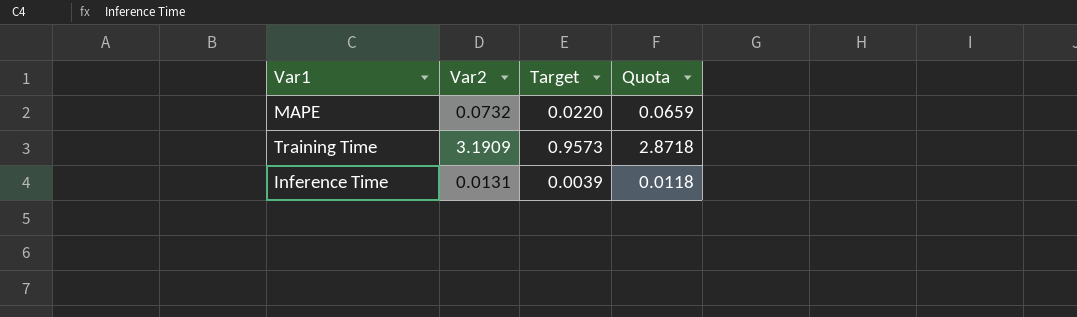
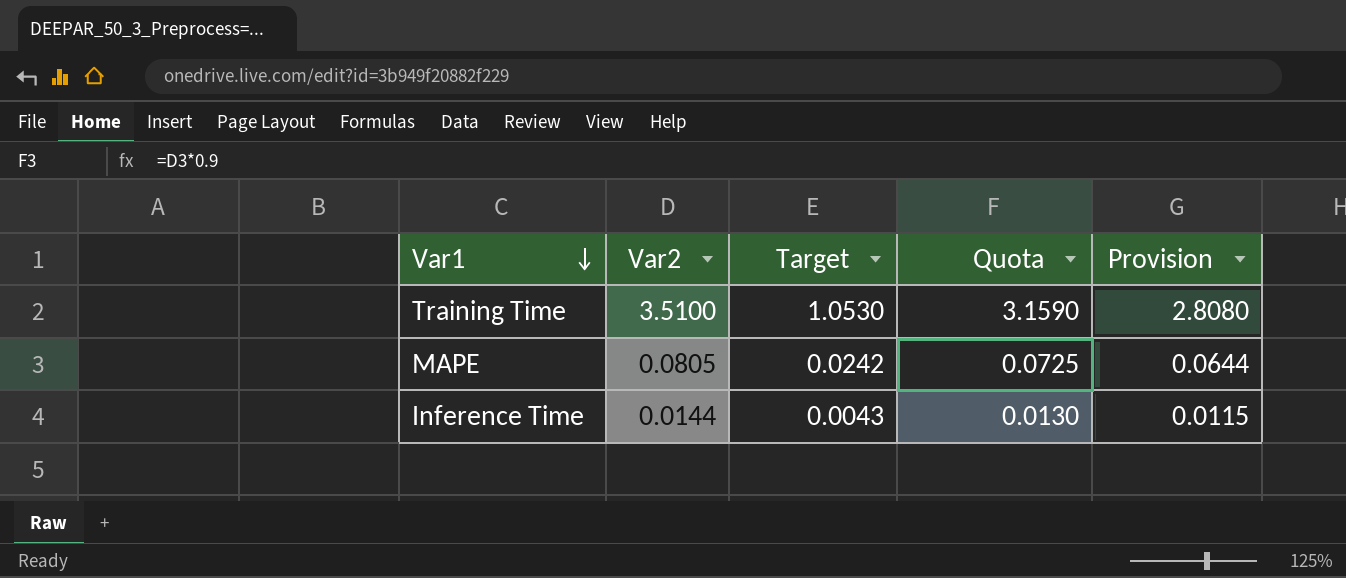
row order: none -> Var1 descending
column Provision | formula: none -> [Var2] * 0.8
Training Time | Var2: 3.1909 -> 3.5100
Training Time | Target: 0.9573 -> 1.0530
Training Time | Quota: 2.8718 -> 3.1590
MAPE | Var2: 0.0732 -> 0.0805
MAPE | Target: 0.0220 -> 0.0242
MAPE | Quota: 0.0659 -> 0.0725
Inference Time | Var2: 0.0131 -> 0.0144
Inference Time | Target: 0.0039 -> 0.0043
Inference Time | Quota: 0.0118 -> 0.0130

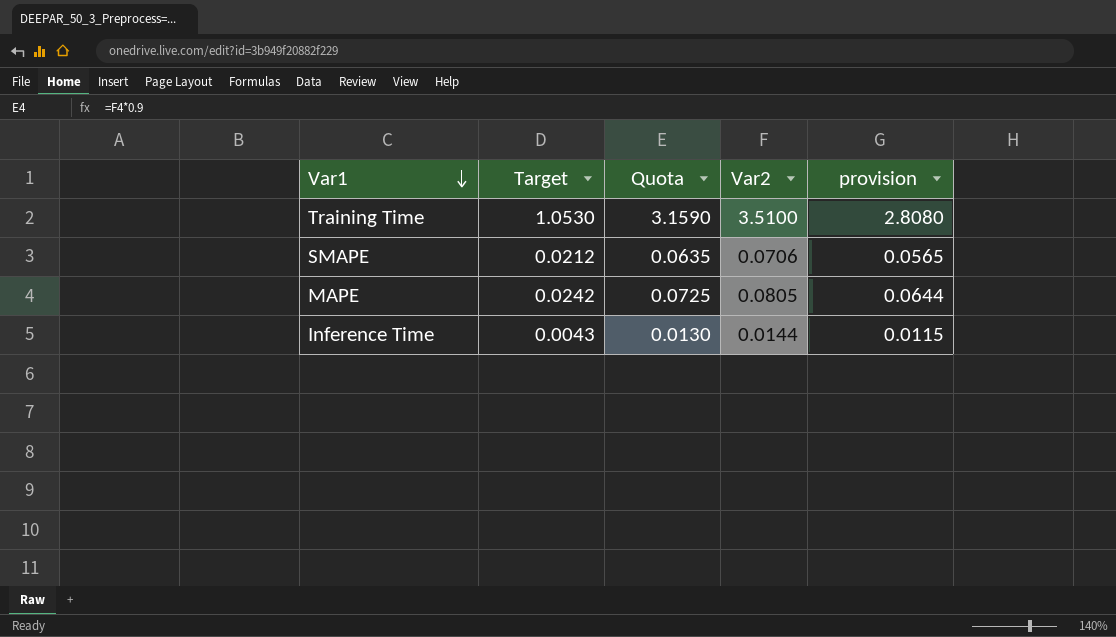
column Var2 | position: 2 -> 4
column name: Provision -> provision
row SMAPE: none -> 0.0212 | 0.0635 | 0.0706 | 0.0565

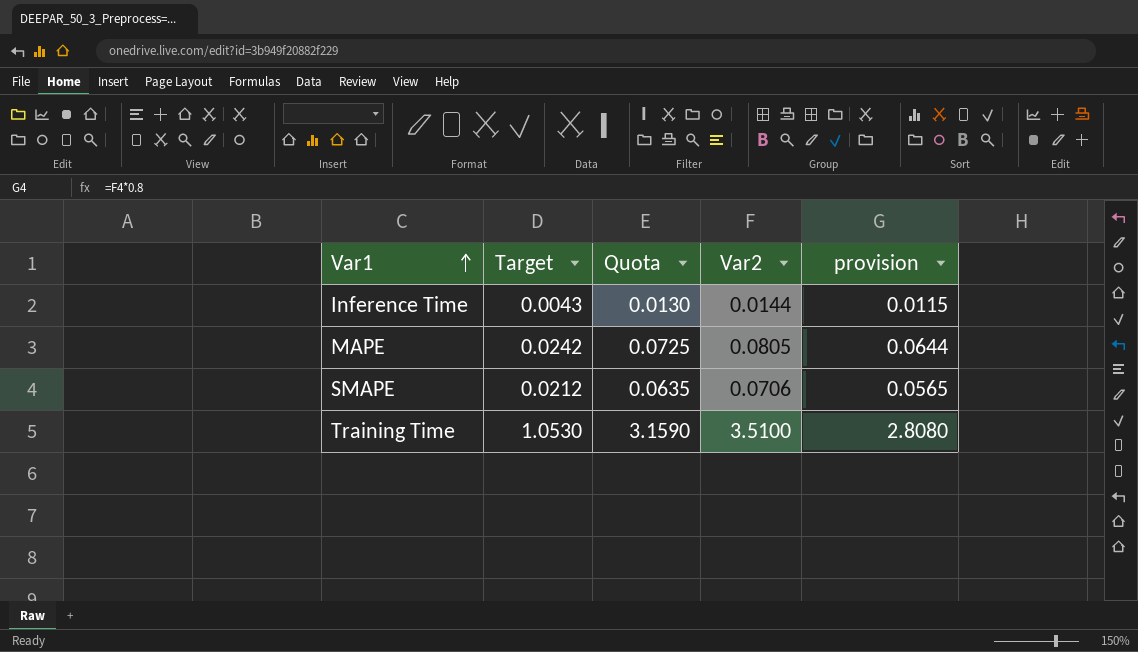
row order: Var1 descending -> Var1 ascending

